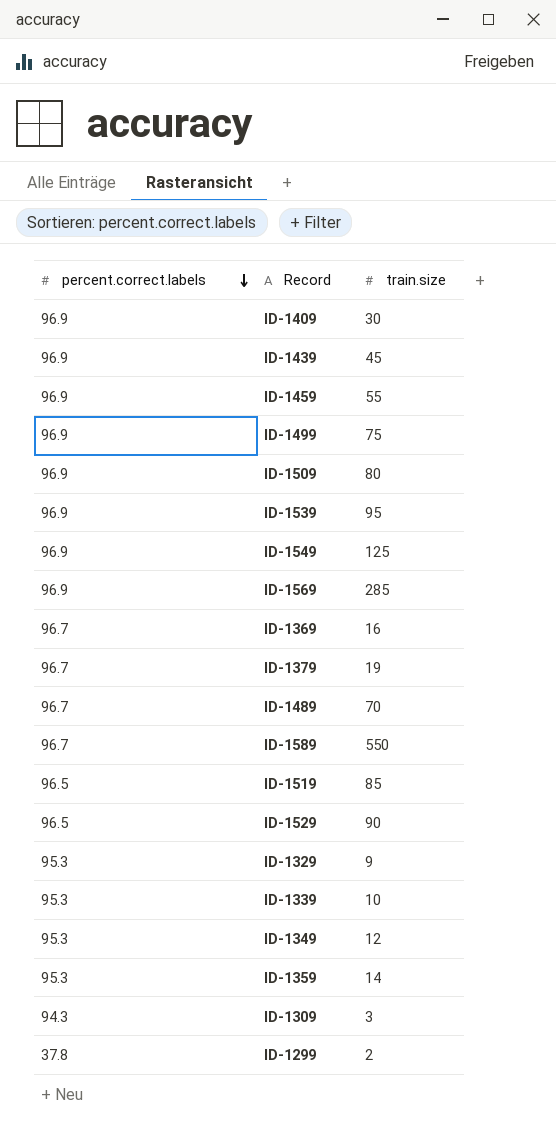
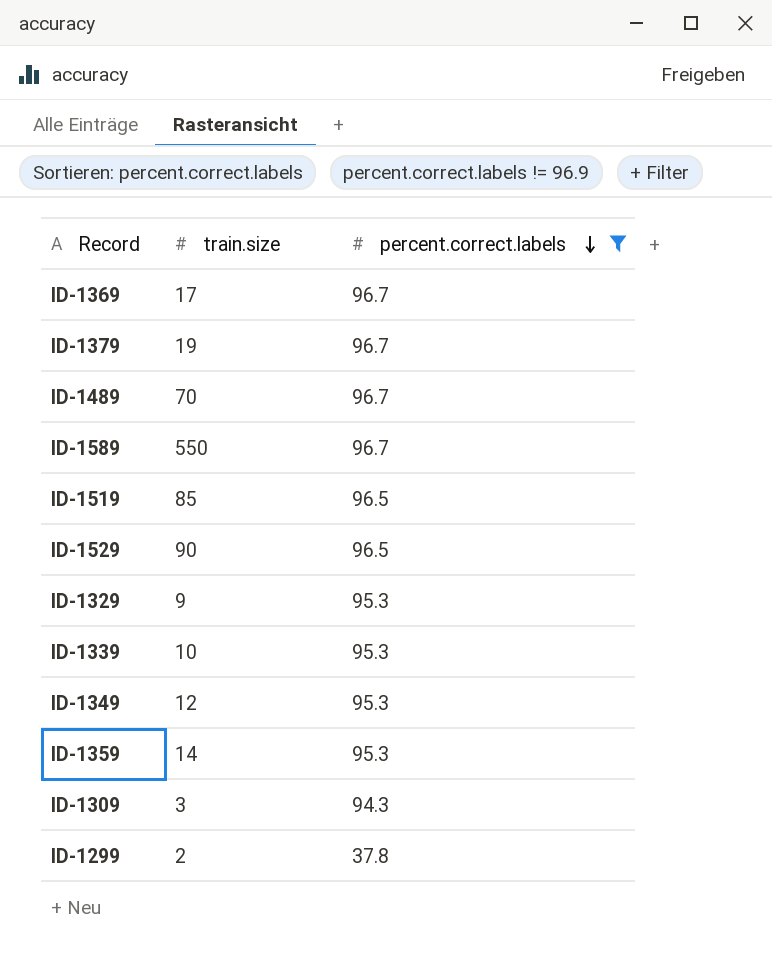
filter: none -> percent.correct.labels != 96.9
column percent.correct.labels | position: 1 -> 3
ID-1369 | train.size: 16 -> 17

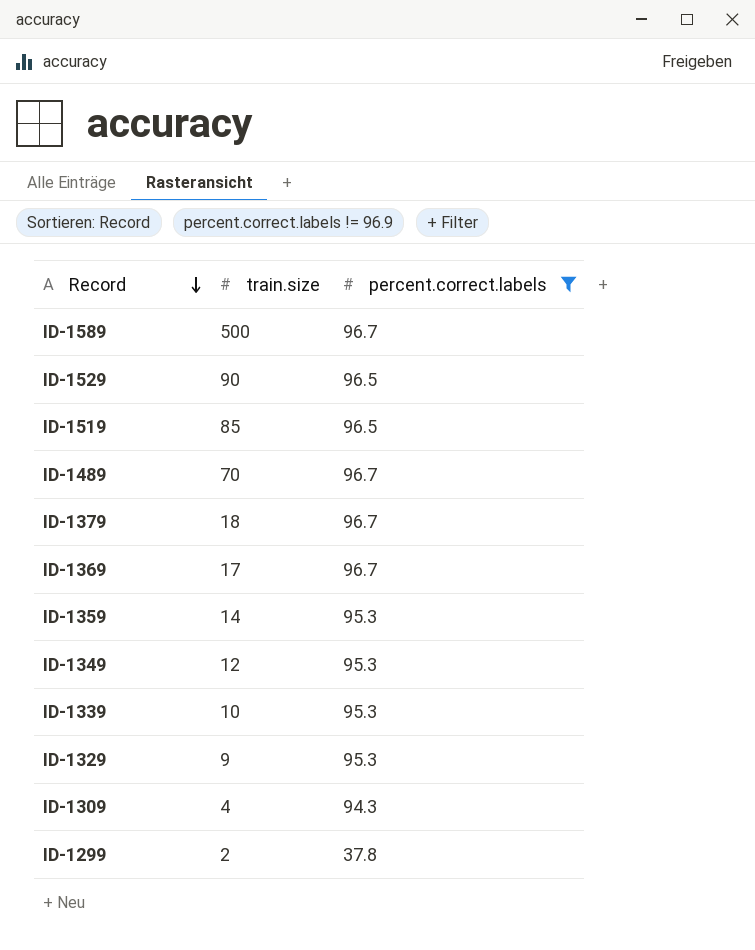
row order: percent.correct.labels descending -> Record descending
ID-1589 | train.size: 550 -> 500
ID-1379 | train.size: 19 -> 18
ID-1309 | train.size: 3 -> 4

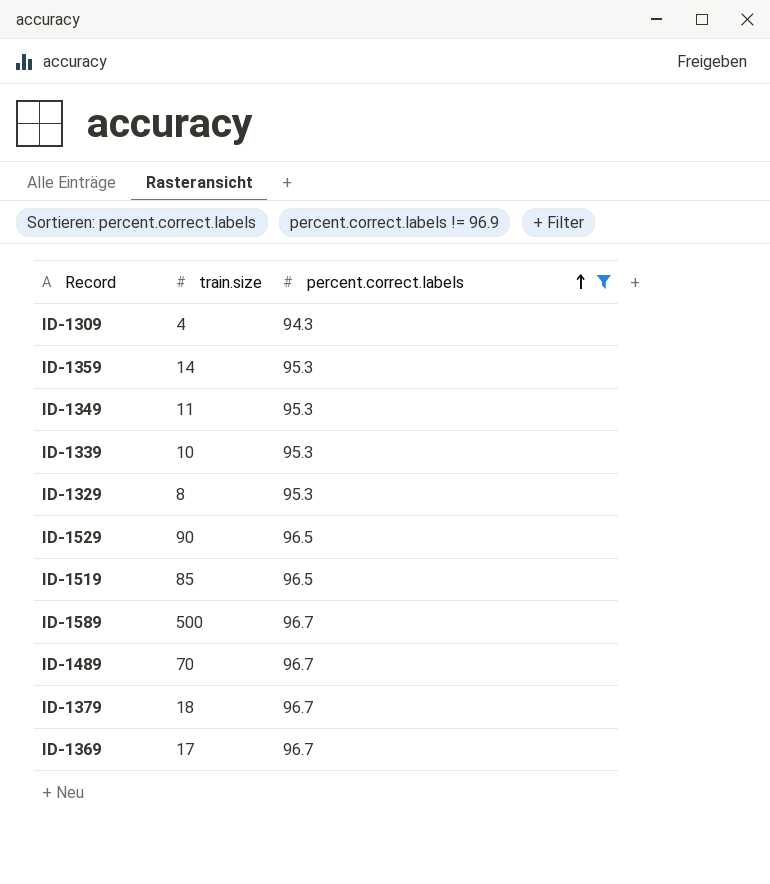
row order: Record descending -> percent.correct.labels ascending
row ID-1299: 2 | 37.8 -> none
ID-1349 | train.size: 12 -> 11
ID-1329 | train.size: 9 -> 8

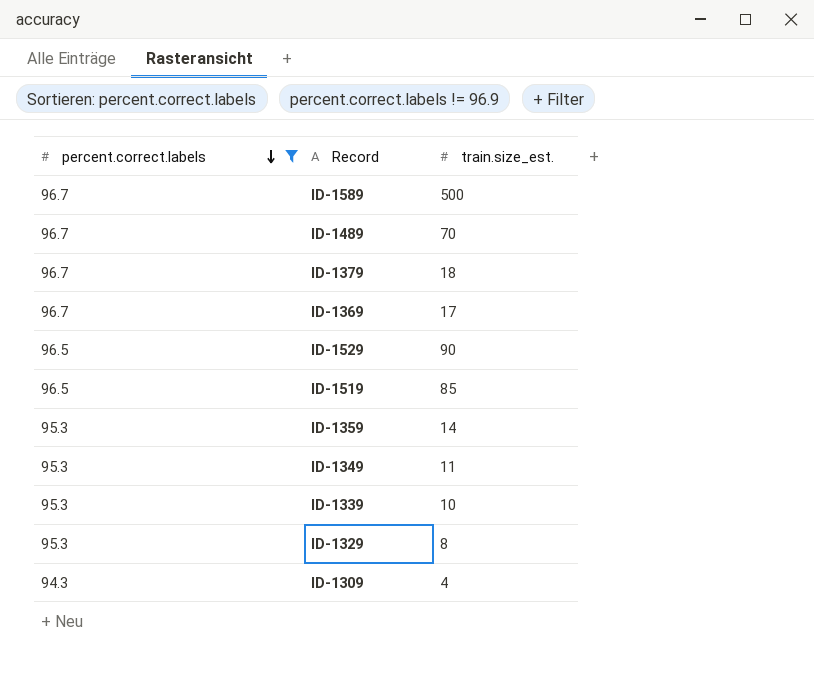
row order: percent.correct.labels ascending -> percent.correct.labels descending
column percent.correct.labels | position: 3 -> 1
column name: train.size -> train.size_est.

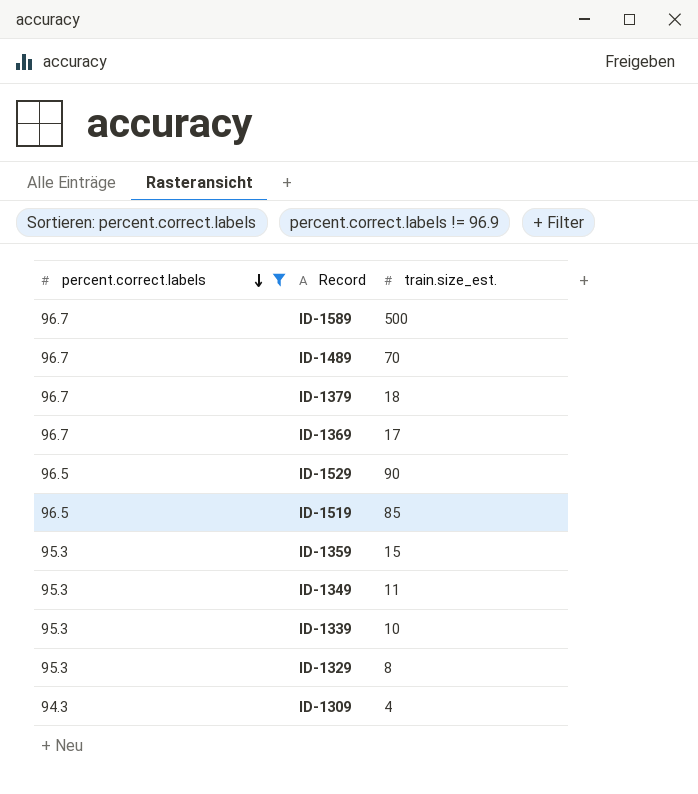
ID-1359 | train.size_est.: 14 -> 15

